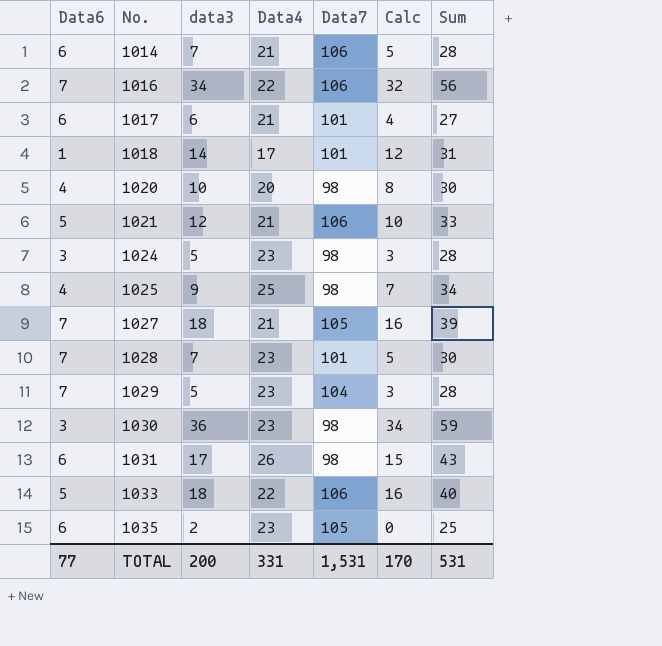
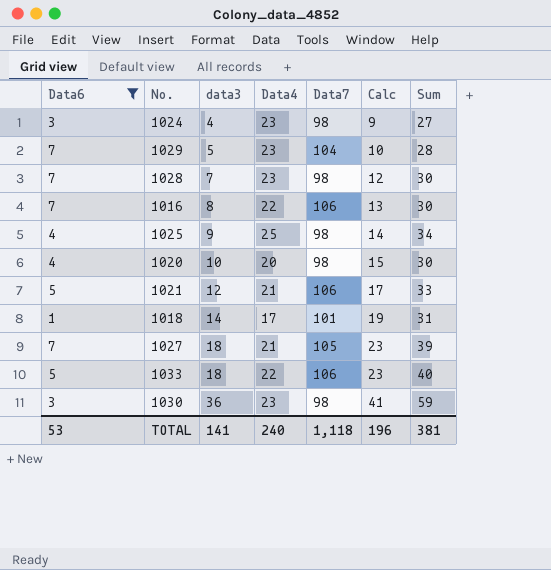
filter: none -> Data6 != 6
row order: No. ascending -> data3 ascending
column Calc | formula: [data3] - 2 -> [data3] + 5
1024 | data3: 5 -> 4
1024 | Sum: 28 -> 27
1028 | Data7: 101 -> 98
1016 | data3: 34 -> 8
1016 | Sum: 56 -> 30
TOTAL | Data6: 77 -> 53
TOTAL | data3: 200 -> 141
TOTAL | Data4: 331 -> 240
TOTAL | Data7: 1,531 -> 1,118
TOTAL | Calc: 170 -> 196
TOTAL | Sum: 531 -> 381

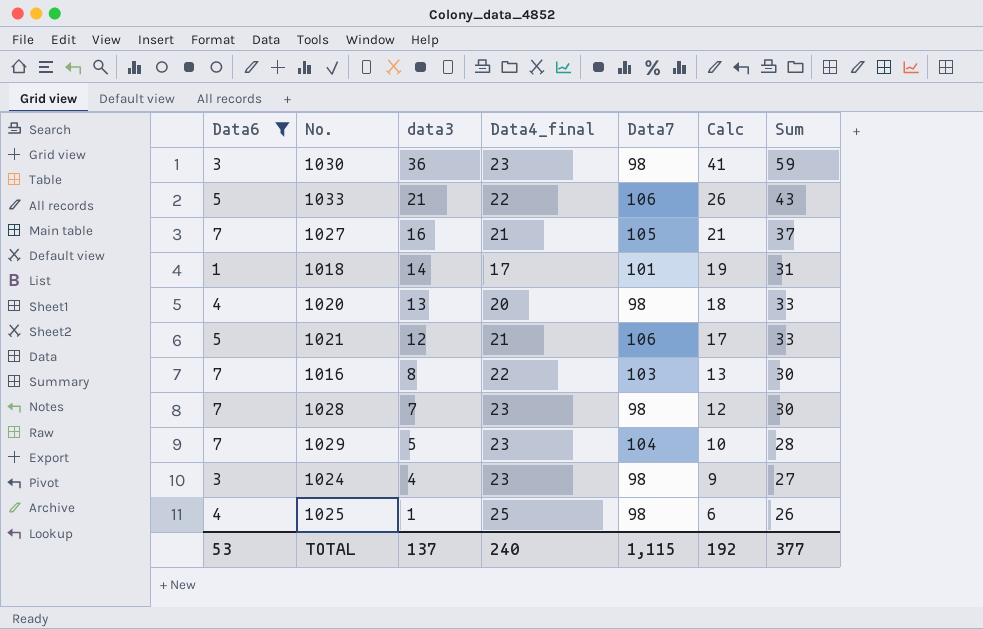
row order: data3 ascending -> data3 descending
column name: Data4 -> Data4_final
1033 | data3: 18 -> 21
1033 | Calc: 23 -> 26
1033 | Sum: 40 -> 43
1027 | data3: 18 -> 16
1027 | Calc: 23 -> 21
1027 | Sum: 39 -> 37
1020 | data3: 10 -> 13
1020 | Calc: 15 -> 18
1020 | Sum: 30 -> 33
1016 | Data7: 106 -> 103
1025 | data3: 9 -> 1
1025 | Calc: 14 -> 6
1025 | Sum: 34 -> 26
TOTAL | data3: 141 -> 137
TOTAL | Data7: 1,118 -> 1,115
TOTAL | Calc: 196 -> 192
TOTAL | Sum: 381 -> 377

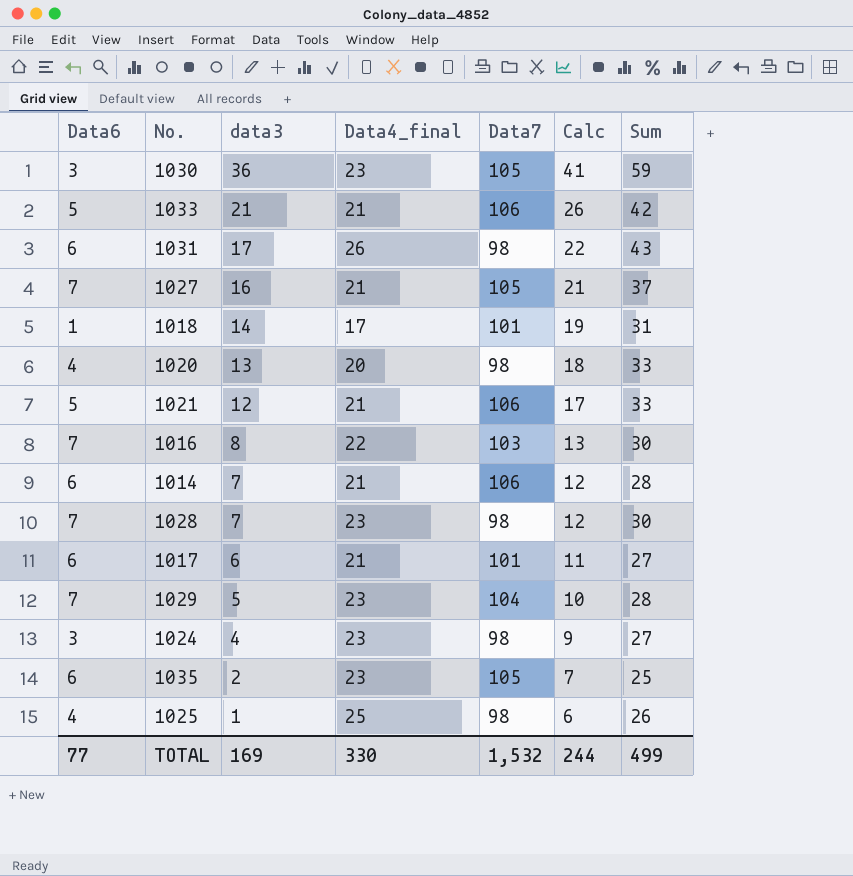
filter: Data6 != 6 -> none
1030 | Data7: 98 -> 105
1033 | Data4_final: 22 -> 21
1033 | Sum: 43 -> 42
TOTAL | Data6: 53 -> 77
TOTAL | data3: 137 -> 169
TOTAL | Data4_final: 240 -> 330
TOTAL | Data7: 1,115 -> 1,532
TOTAL | Calc: 192 -> 244
TOTAL | Sum: 377 -> 499

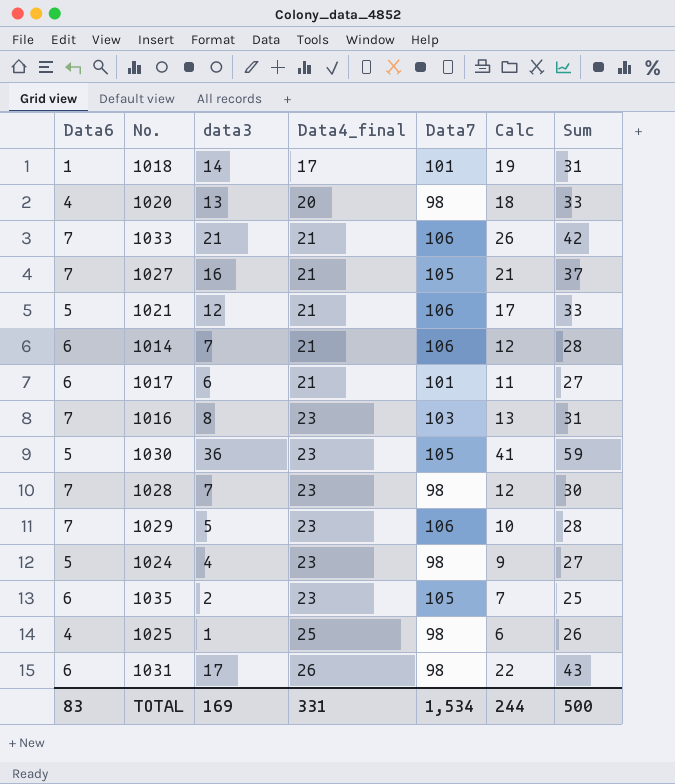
row order: data3 descending -> Data4_final ascending
1033 | Data6: 5 -> 7
1016 | Data4_final: 22 -> 23
1016 | Sum: 30 -> 31
1030 | Data6: 3 -> 5
1029 | Data7: 104 -> 106
1024 | Data6: 3 -> 5
TOTAL | Data6: 77 -> 83
TOTAL | Data4_final: 330 -> 331
TOTAL | Data7: 1,532 -> 1,534
TOTAL | Sum: 499 -> 500

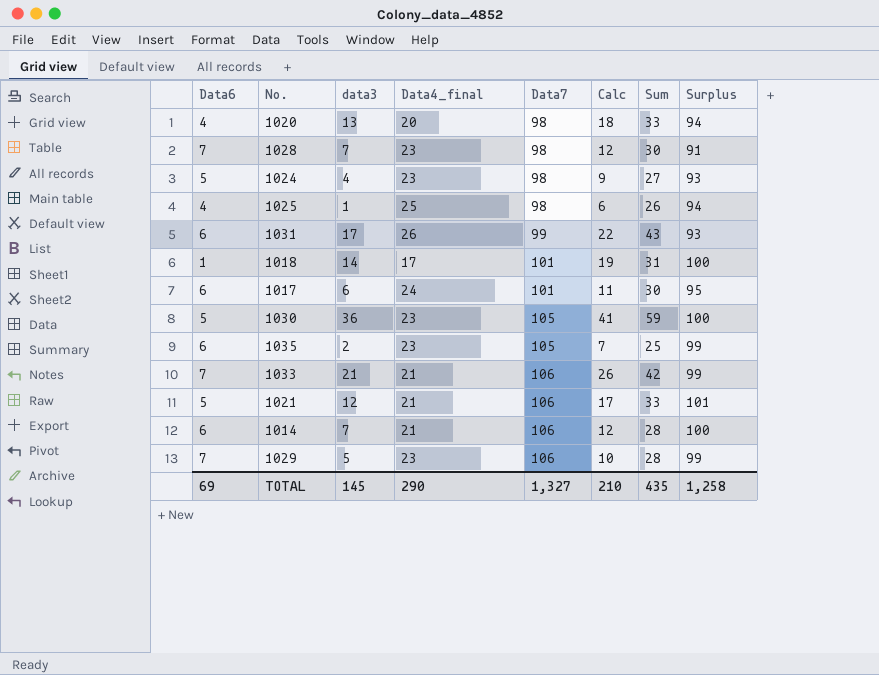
row order: Data4_final ascending -> Data7 ascending
column Surplus | formula: none -> [Data7] - [Data6]
row 1027: 7 | 16 | 21 | 105 | 21 | 37 -> none
row 1016: 7 | 8 | 23 | 103 | 13 | 31 -> none
1031 | Data7: 98 -> 99
1017 | Data4_final: 21 -> 24
1017 | Sum: 27 -> 30
TOTAL | Data6: 83 -> 69
TOTAL | data3: 169 -> 145
TOTAL | Data4_final: 331 -> 290
TOTAL | Data7: 1,534 -> 1,327
TOTAL | Calc: 244 -> 210
TOTAL | Sum: 500 -> 435

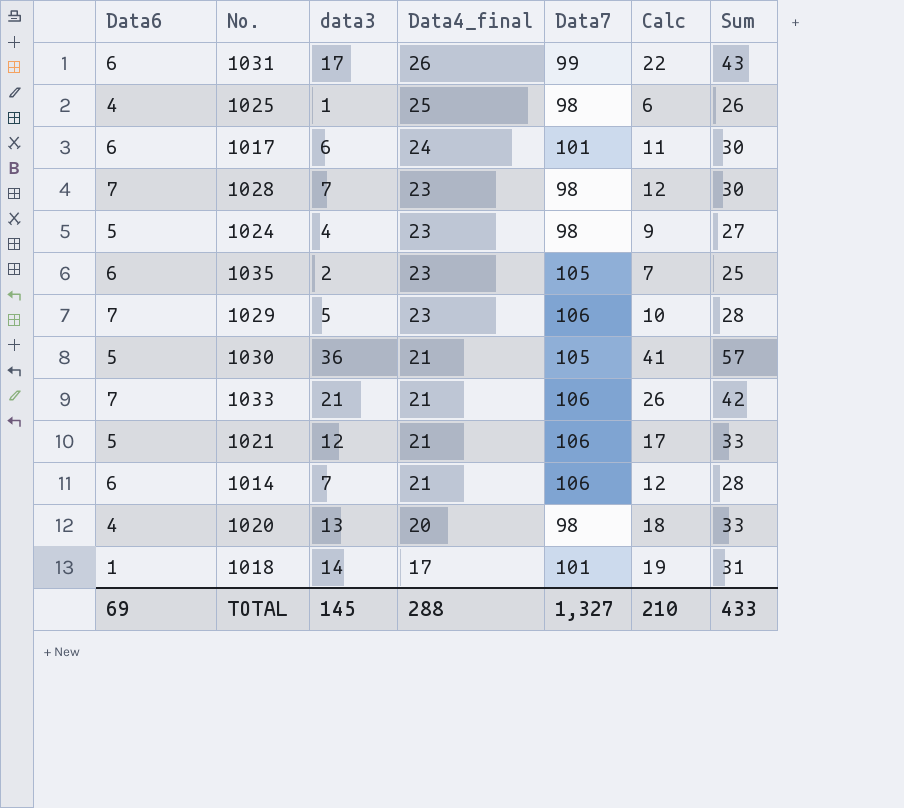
row order: Data7 ascending -> Data4_final descending
column Surplus | formula: [Data7] - [Data6] -> none
1030 | Data4_final: 23 -> 21
1030 | Sum: 59 -> 57
TOTAL | Data4_final: 290 -> 288
TOTAL | Sum: 435 -> 433

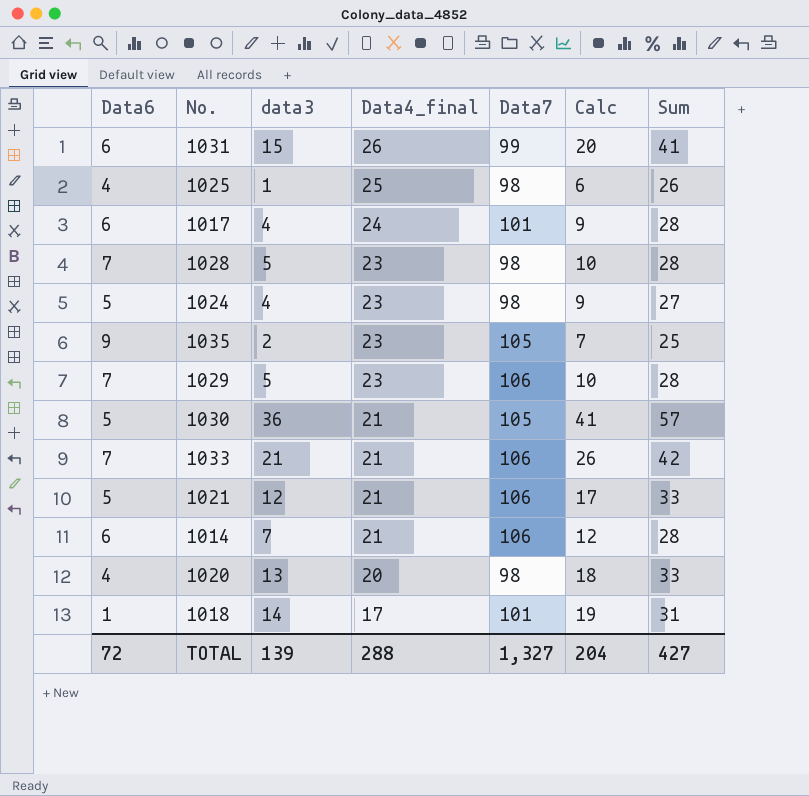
1031 | data3: 17 -> 15
1031 | Calc: 22 -> 20
1031 | Sum: 43 -> 41
1017 | data3: 6 -> 4
1017 | Calc: 11 -> 9
1017 | Sum: 30 -> 28
1028 | data3: 7 -> 5
1028 | Calc: 12 -> 10
1028 | Sum: 30 -> 28
1035 | Data6: 6 -> 9
TOTAL | Data6: 69 -> 72
TOTAL | data3: 145 -> 139
TOTAL | Calc: 210 -> 204
TOTAL | Sum: 433 -> 427

